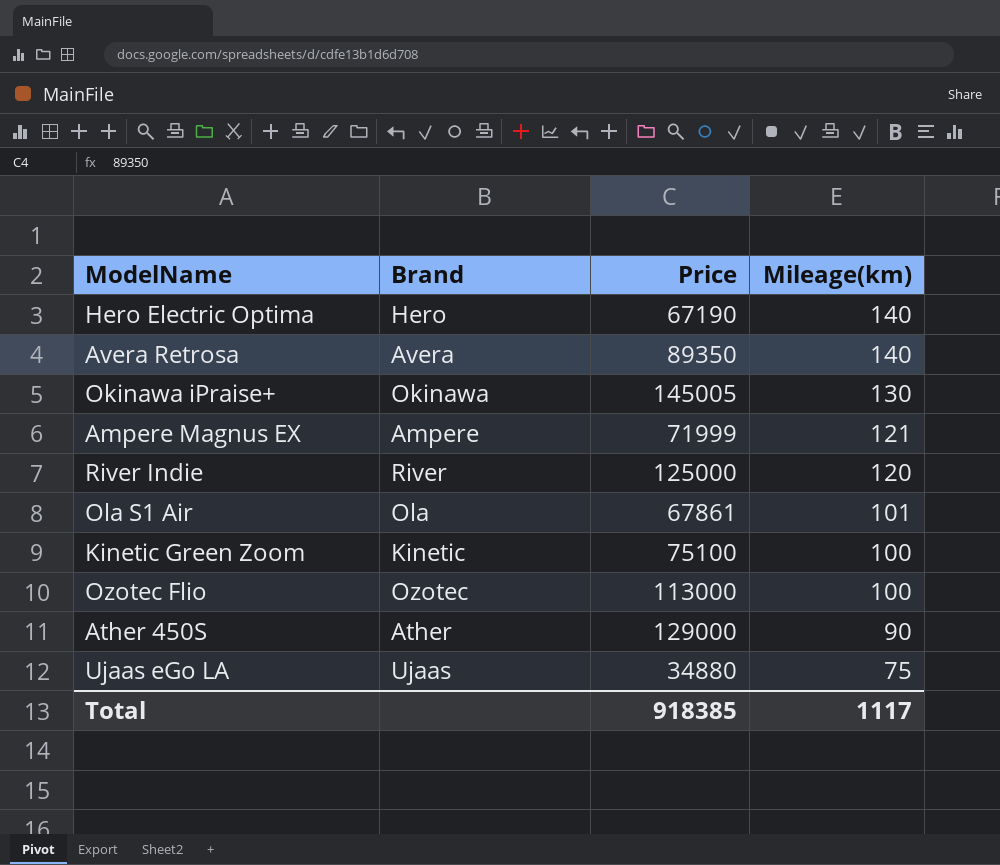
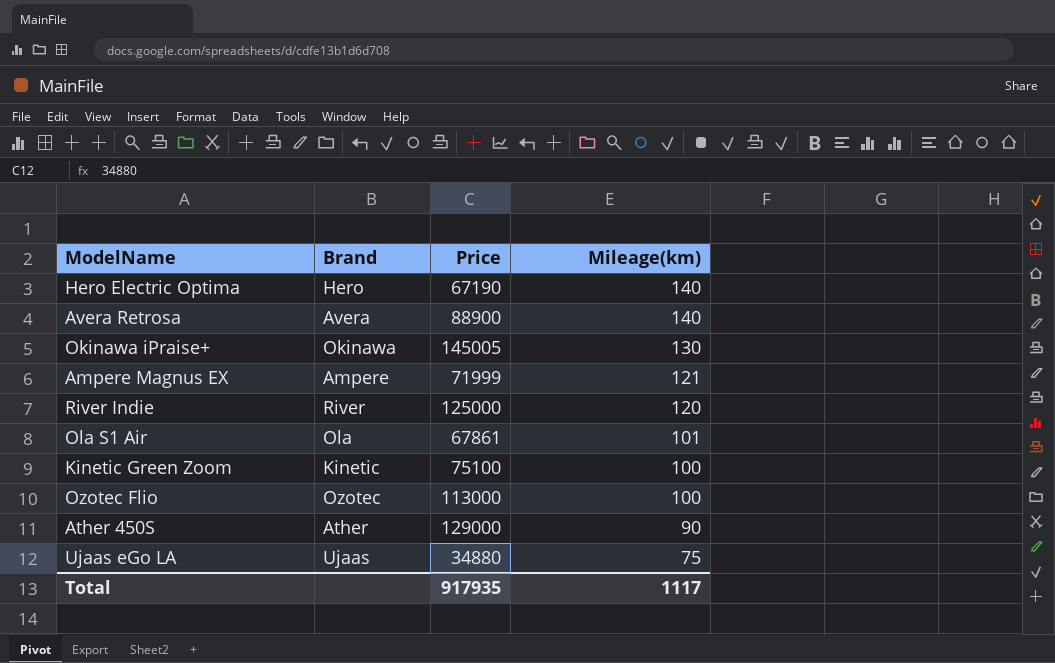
Avera Retrosa | Price: 89350 -> 88900
Total | Price: 918385 -> 917935

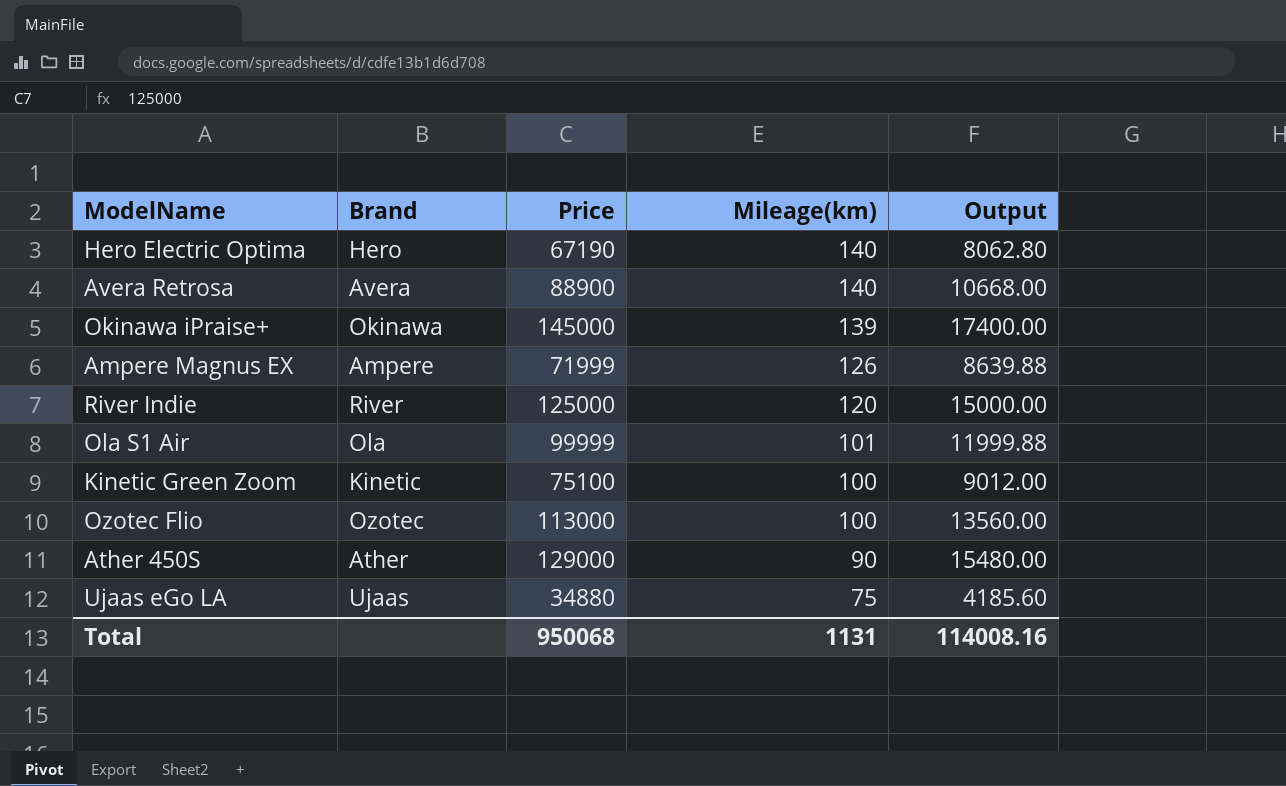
column Output | formula: none -> [Price] * 0.12
Okinawa iPraise+ | Price: 145005 -> 145000
Okinawa iPraise+ | Mileage(km): 130 -> 139
Ampere Magnus EX | Mileage(km): 121 -> 126
Ola S1 Air | Price: 67861 -> 99999
Total | Price: 917935 -> 950068
Total | Mileage(km): 1117 -> 1131

